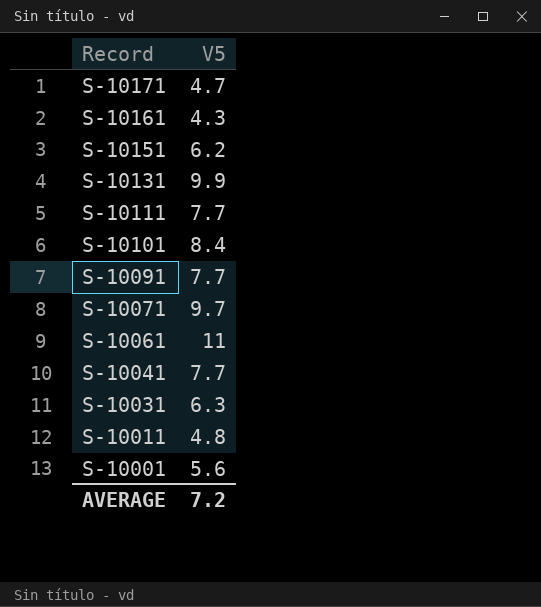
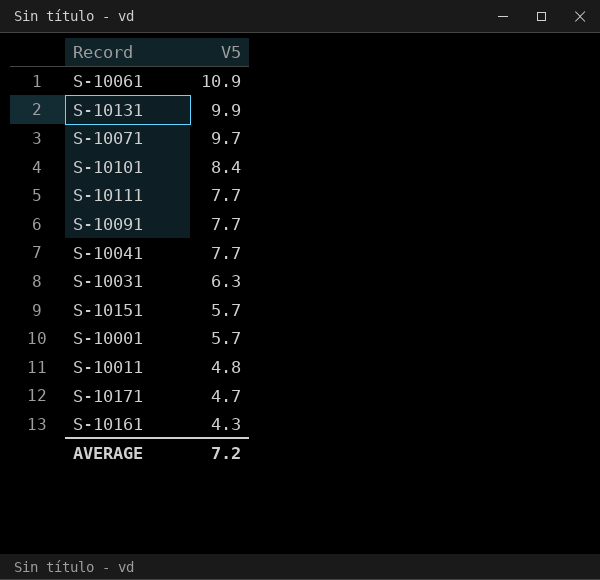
row order: Record descending -> V5 descending
S-10061 | V5: 11 -> 10.9
S-10151 | V5: 6.2 -> 5.7
S-10001 | V5: 5.6 -> 5.7

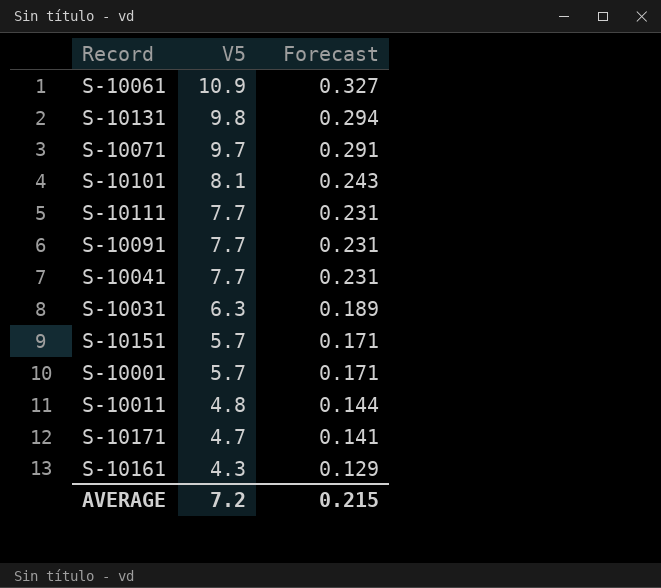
column Forecast | formula: none -> [V5] * 0.03
S-10131 | V5: 9.9 -> 9.8
S-10101 | V5: 8.4 -> 8.1

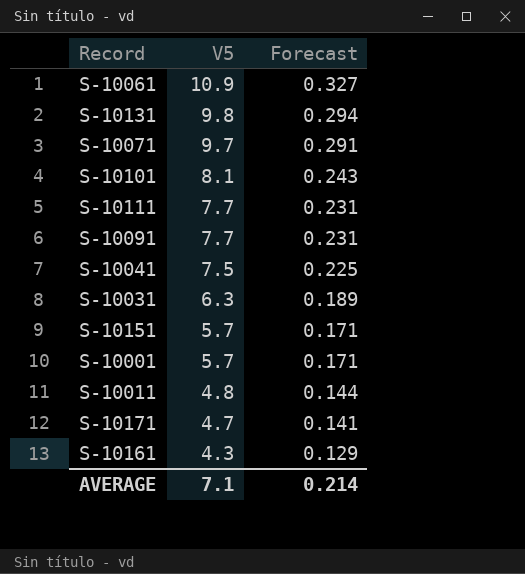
S-10041 | V5: 7.7 -> 7.5
S-10041 | Forecast: 0.231 -> 0.225
AVERAGE | V5: 7.2 -> 7.1
AVERAGE | Forecast: 0.215 -> 0.214

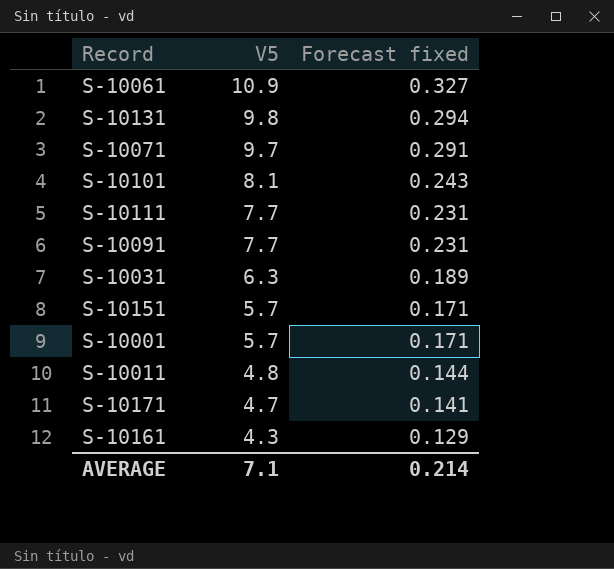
column name: Forecast -> Forecast fixed
row S-10041: 7.5 | 0.225 -> none

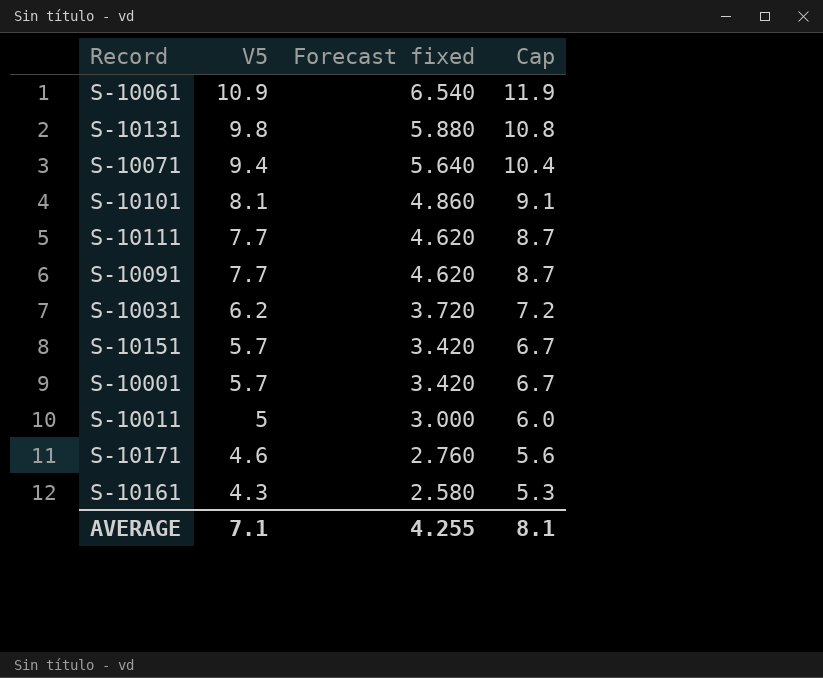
column Forecast fixed | formula: [V5] * 0.03 -> [V5] * 0.6
column Cap | formula: none -> [V5] + 1
S-10071 | V5: 9.7 -> 9.4
S-10031 | V5: 6.3 -> 6.2
S-10011 | V5: 4.8 -> 5
S-10171 | V5: 4.7 -> 4.6
AVERAGE | Forecast fixed: 0.214 -> 4.255

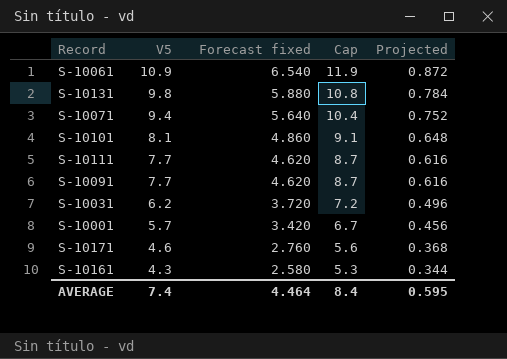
column Projected | formula: none -> [V5] * 0.08
row S-10151: 5.7 | 3.420 | 6.7 -> none
row S-10011: 5 | 3.000 | 6.0 -> none
AVERAGE | V5: 7.1 -> 7.4
AVERAGE | Forecast fixed: 4.255 -> 4.464
AVERAGE | Cap: 8.1 -> 8.4

